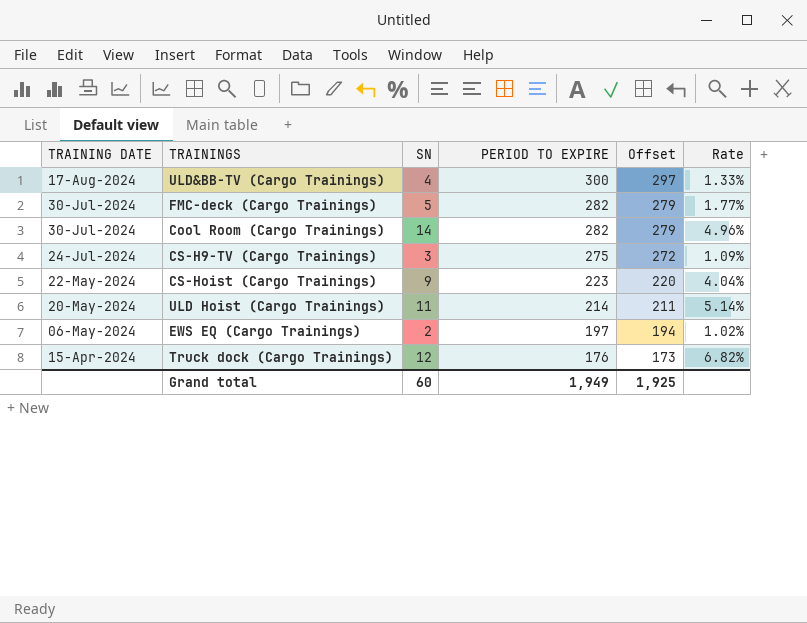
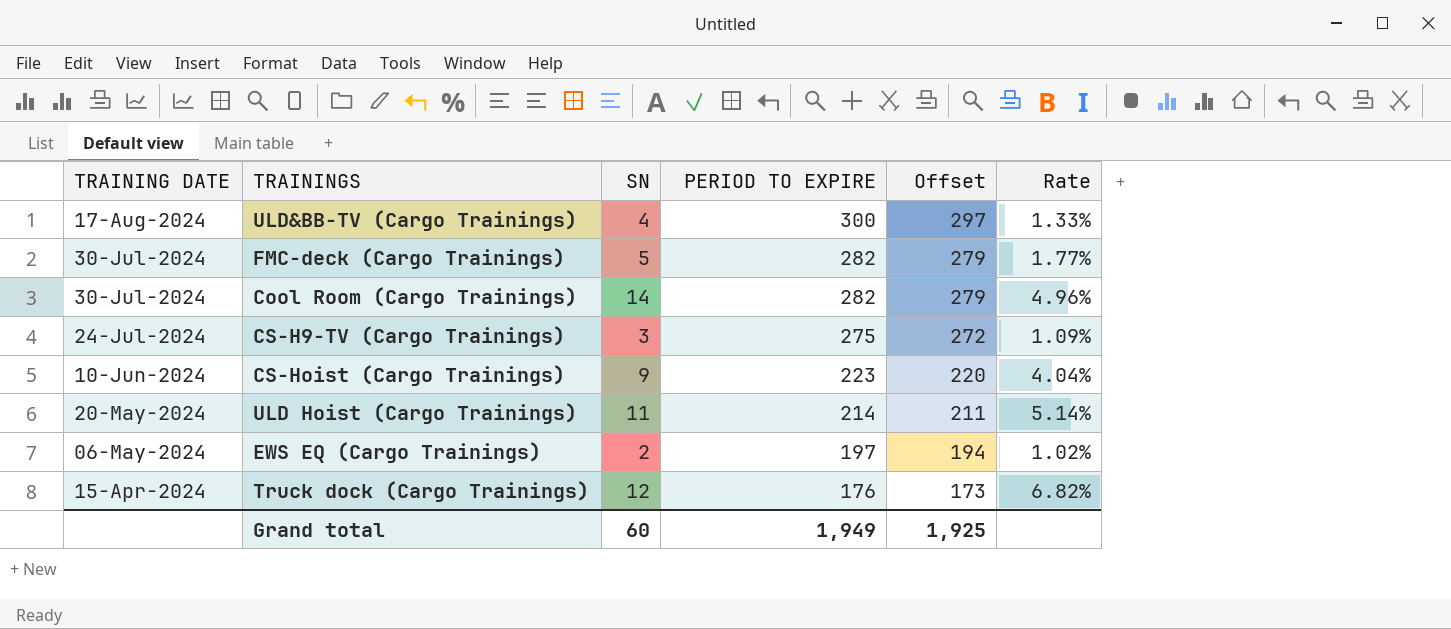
CS-Hoist (Cargo Trainings) | TRAINING DATE: 22-May-2024 -> 10-Jun-2024

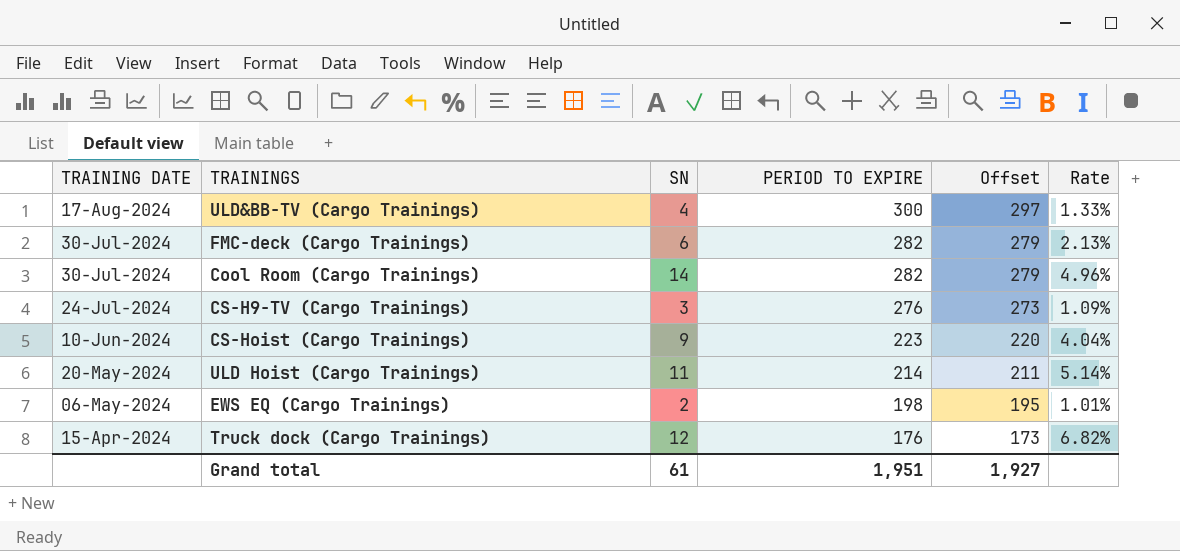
FMC-deck (Cargo Trainings) | SN: 5 -> 6
FMC-deck (Cargo Trainings) | Rate: 1.77% -> 2.13%
CS-H9-TV (Cargo Trainings) | PERIOD TO EXPIRE: 275 -> 276
CS-H9-TV (Cargo Trainings) | Offset: 272 -> 273
EWS EQ (Cargo Trainings) | PERIOD TO EXPIRE: 197 -> 198
EWS EQ (Cargo Trainings) | Offset: 194 -> 195
EWS EQ (Cargo Trainings) | Rate: 1.02% -> 1.01%
Grand total | SN: 60 -> 61
Grand total | PERIOD TO EXPIRE: 1,949 -> 1,951
Grand total | Offset: 1,925 -> 1,927

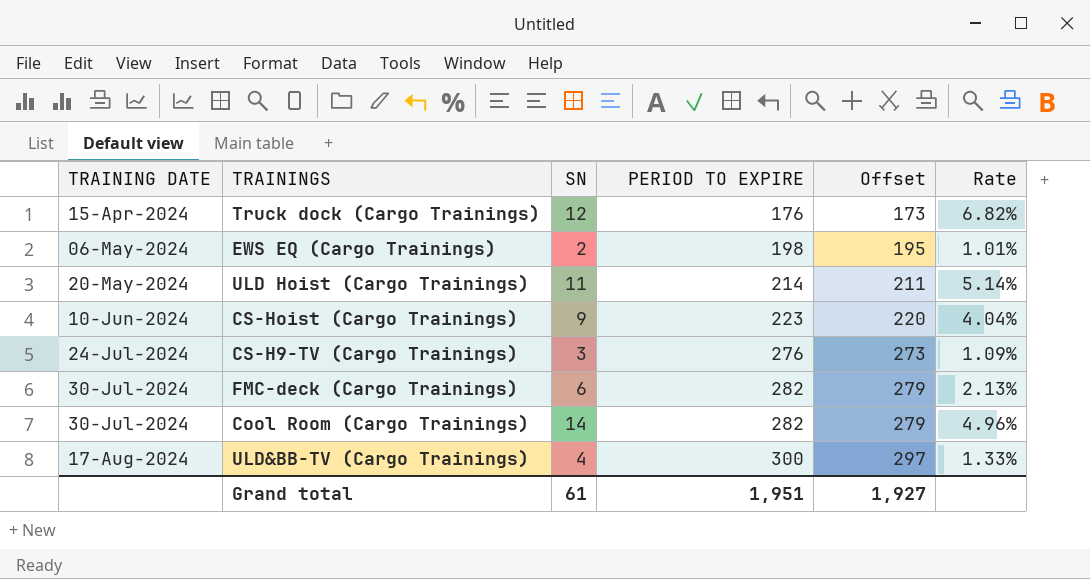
row order: TRAINING DATE descending -> TRAINING DATE ascending

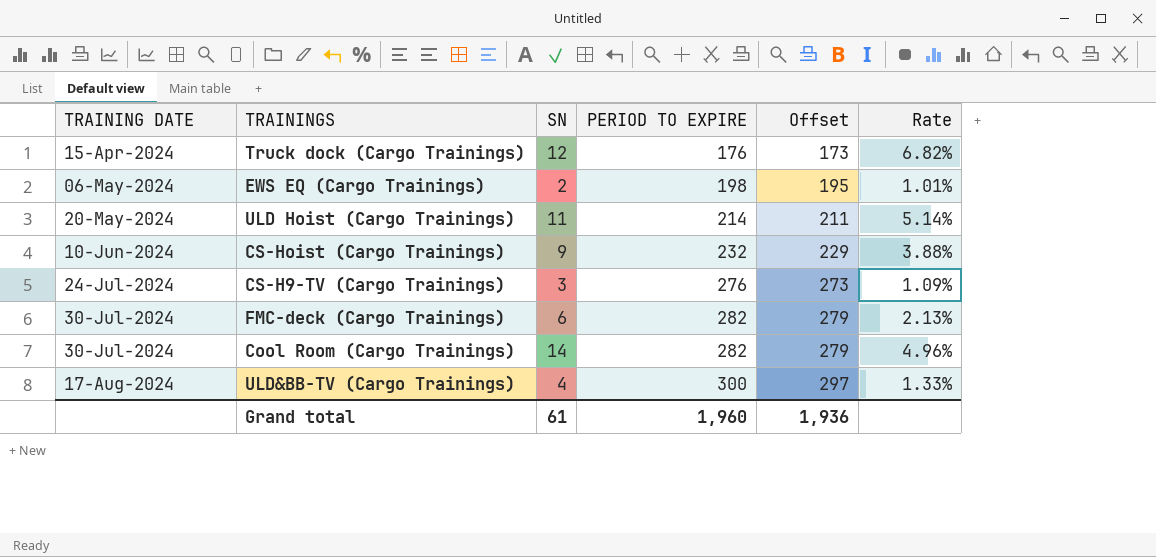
CS-Hoist (Cargo Trainings) | PERIOD TO EXPIRE: 223 -> 232
CS-Hoist (Cargo Trainings) | Offset: 220 -> 229
CS-Hoist (Cargo Trainings) | Rate: 4.04% -> 3.88%
Grand total | PERIOD TO EXPIRE: 1,951 -> 1,960
Grand total | Offset: 1,927 -> 1,936

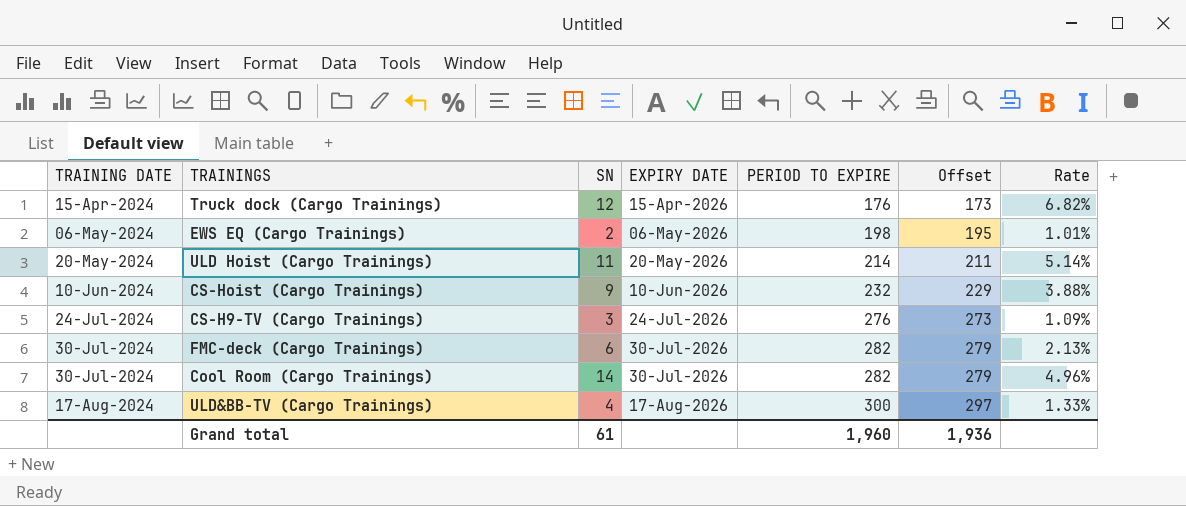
column EXPIRY DATE | position: none -> 4

